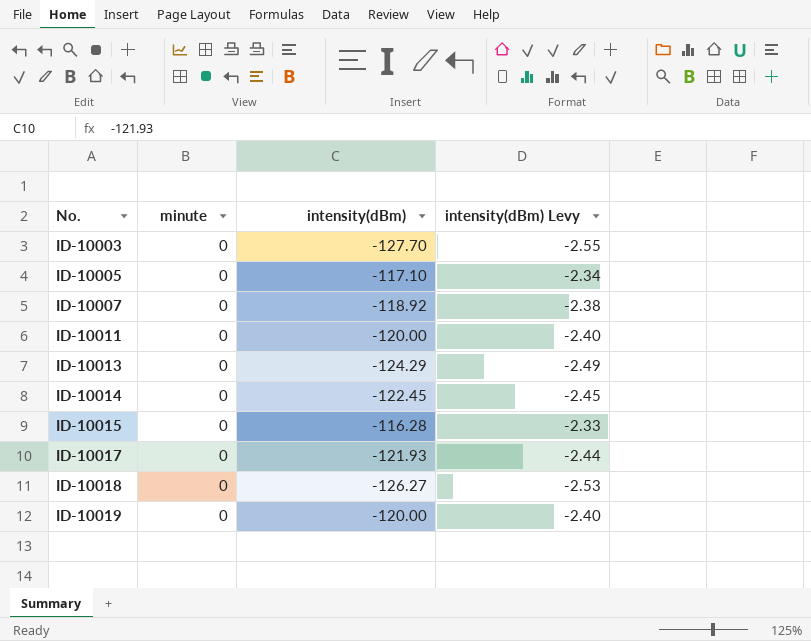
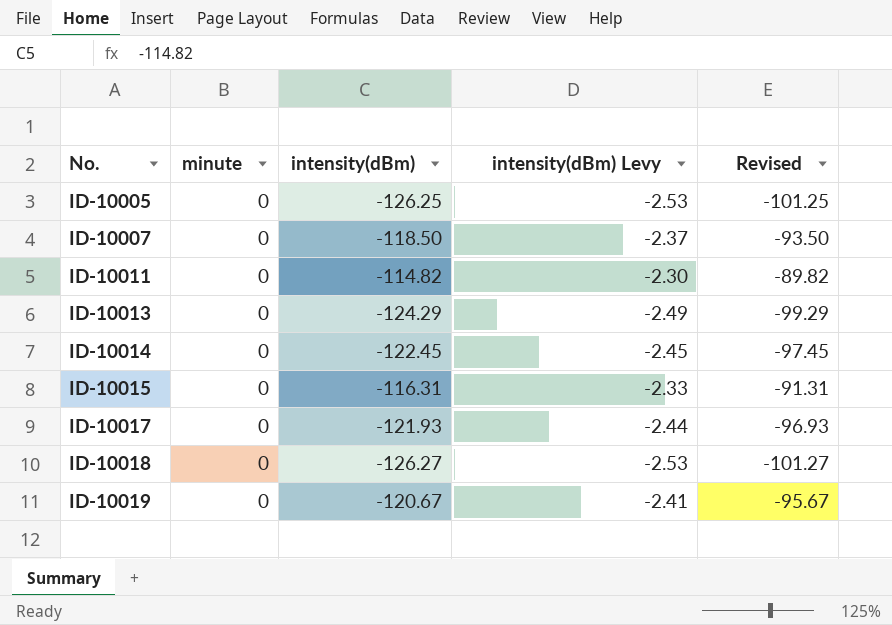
column Revised | formula: none -> [intensity(dBm)] + 25
row ID-10003: 0 | -127.70 | -2.55 -> none
ID-10005 | intensity(dBm): -117.10 -> -126.25
ID-10005 | intensity(dBm) Levy: -2.34 -> -2.53
ID-10007 | intensity(dBm): -118.92 -> -118.50
ID-10007 | intensity(dBm) Levy: -2.38 -> -2.37
ID-10011 | intensity(dBm): -120.00 -> -114.82
ID-10011 | intensity(dBm) Levy: -2.40 -> -2.30
ID-10015 | intensity(dBm): -116.28 -> -116.31
ID-10019 | intensity(dBm): -120.00 -> -120.67
ID-10019 | intensity(dBm) Levy: -2.40 -> -2.41

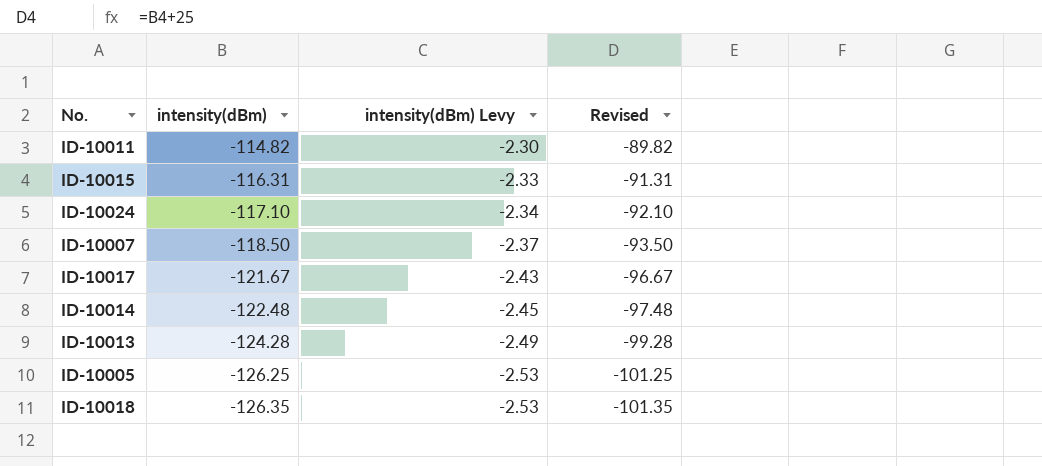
row order: No. ascending -> intensity(dBm) descending
column minute | position: 2 -> none
row ID-10019: 0 | -120.67 | -2.41 | -95.67 -> none
row ID-10024: none -> -117.10 | -2.34 | -92.10
ID-10017 | intensity(dBm): -121.93 -> -121.67
ID-10017 | intensity(dBm) Levy: -2.44 -> -2.43
ID-10017 | Revised: -96.93 -> -96.67
ID-10014 | intensity(dBm): -122.45 -> -122.48
ID-10014 | Revised: -97.45 -> -97.48
ID-10013 | intensity(dBm): -124.29 -> -124.28
ID-10013 | Revised: -99.29 -> -99.28
ID-10018 | intensity(dBm): -126.27 -> -126.35
ID-10018 | Revised: -101.27 -> -101.35

